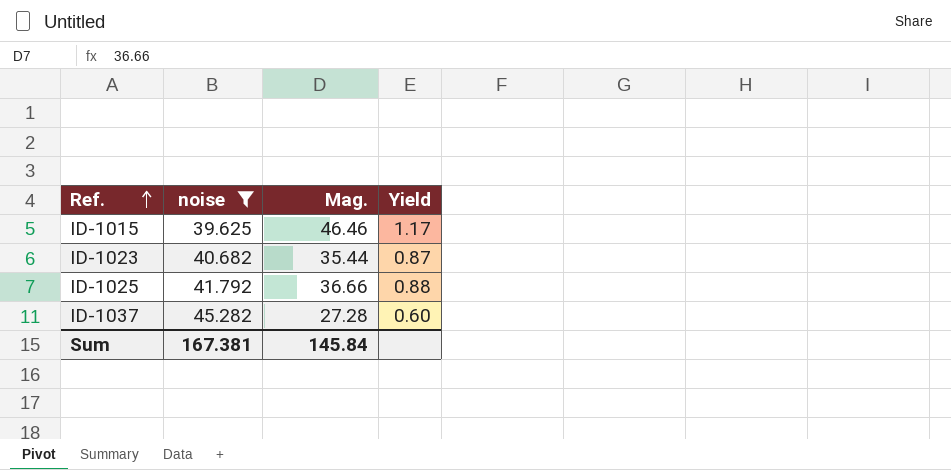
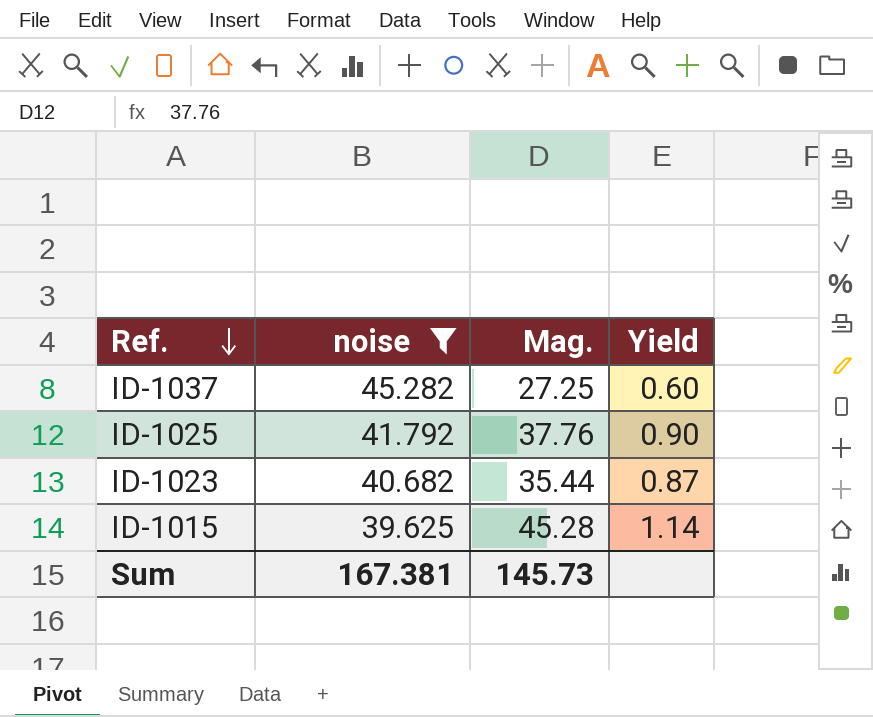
row order: Ref. ascending -> Ref. descending
ID-1037 | Mag.: 27.28 -> 27.25
ID-1025 | Mag.: 36.66 -> 37.76
ID-1025 | Yield: 0.88 -> 0.90
ID-1015 | Mag.: 46.46 -> 45.28
ID-1015 | Yield: 1.17 -> 1.14
Sum | Mag.: 145.84 -> 145.73

